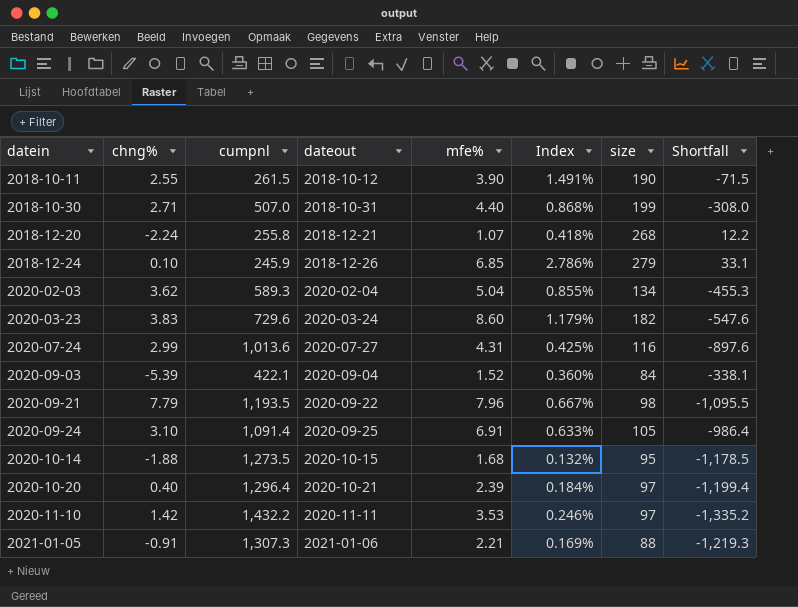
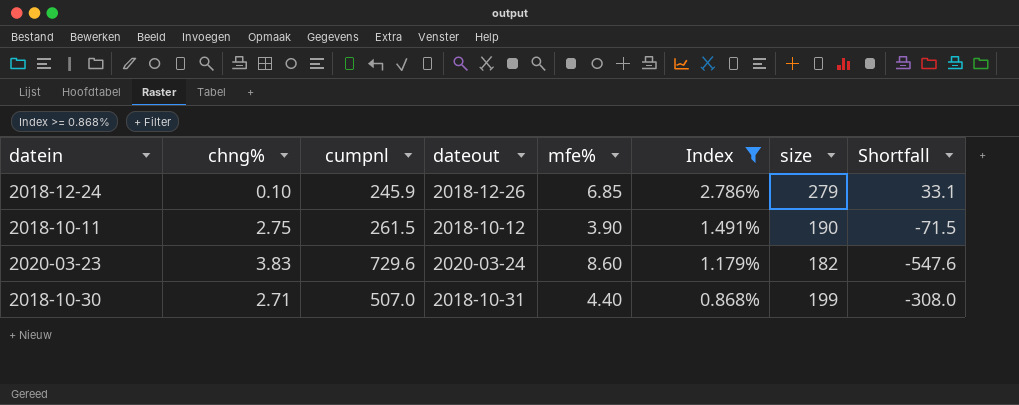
filter: none -> Index >= 0.868%
row order: datein ascending -> Index descending
2018-10-11 | chng%: 2.55 -> 2.75

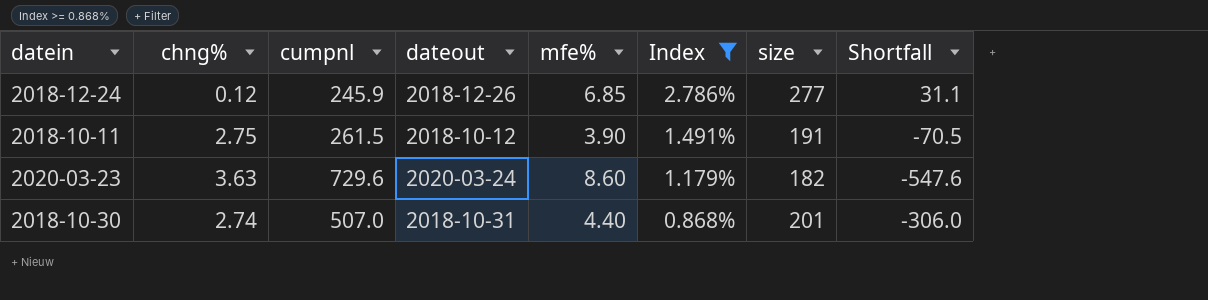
2018-12-24 | chng%: 0.10 -> 0.12
2018-12-24 | size: 279 -> 277
2018-12-24 | Shortfall: 33.1 -> 31.1
2018-10-11 | size: 190 -> 191
2018-10-11 | Shortfall: -71.5 -> -70.5
2020-03-23 | chng%: 3.83 -> 3.63
2018-10-30 | chng%: 2.71 -> 2.74
2018-10-30 | size: 199 -> 201
2018-10-30 | Shortfall: -308.0 -> -306.0

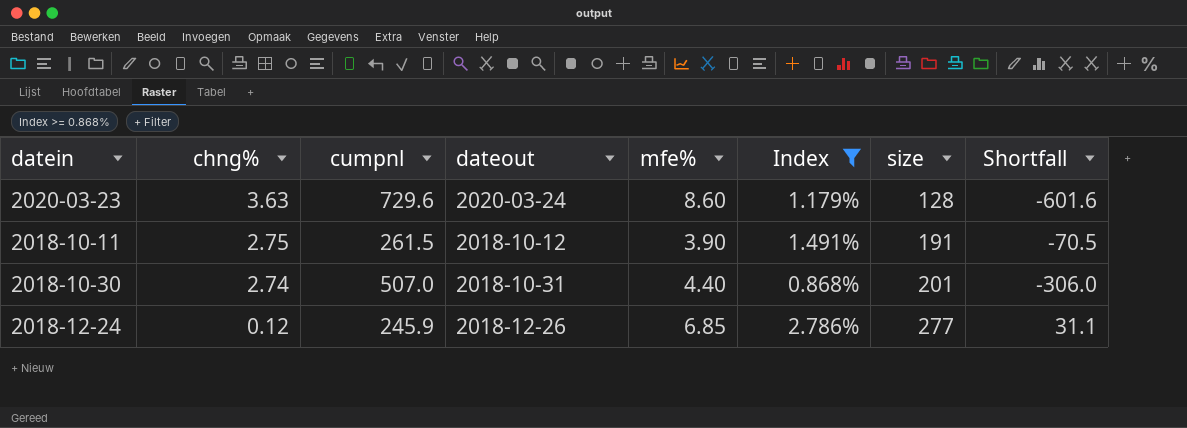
row order: Index descending -> chng% descending
2020-03-23 | size: 182 -> 128
2020-03-23 | Shortfall: -547.6 -> -601.6

